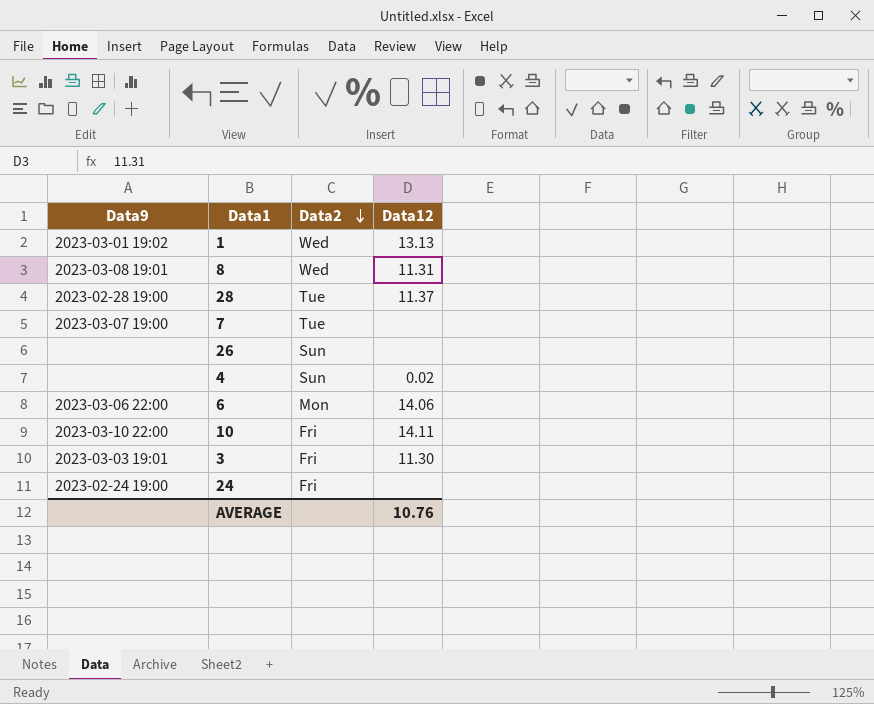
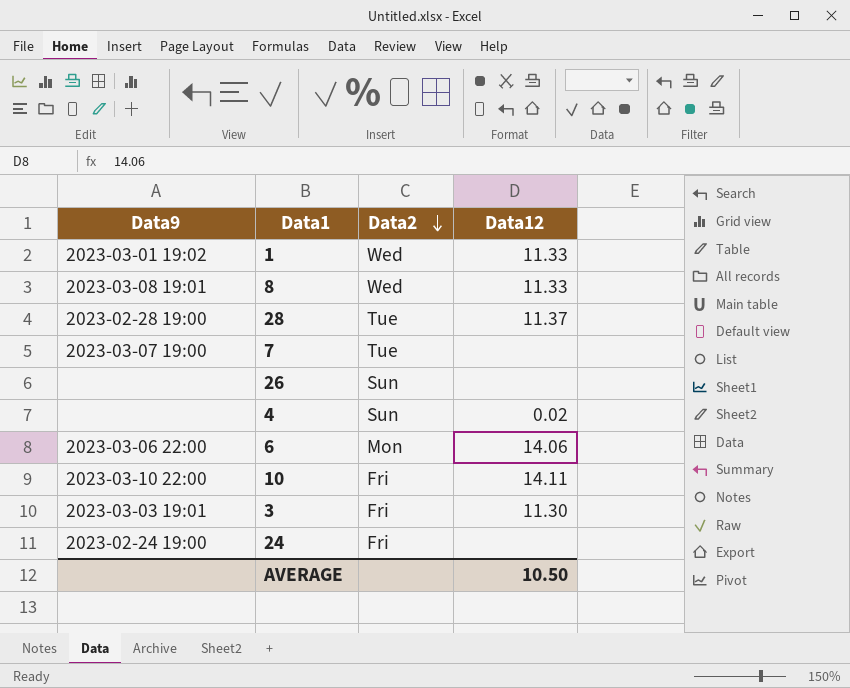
1 | Data12: 13.13 -> 11.33
8 | Data12: 11.31 -> 11.33
AVERAGE | Data12: 10.76 -> 10.50

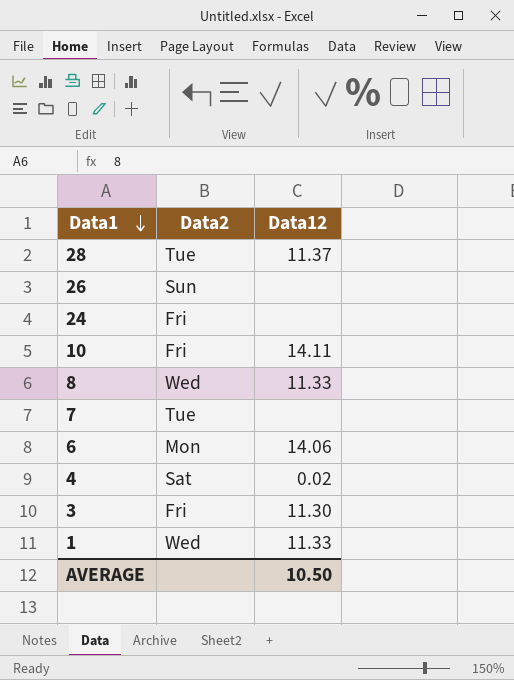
row order: Data2 descending -> Data1 descending
column Data9 | position: 1 -> none
4 | Data2: Sun -> Sat

